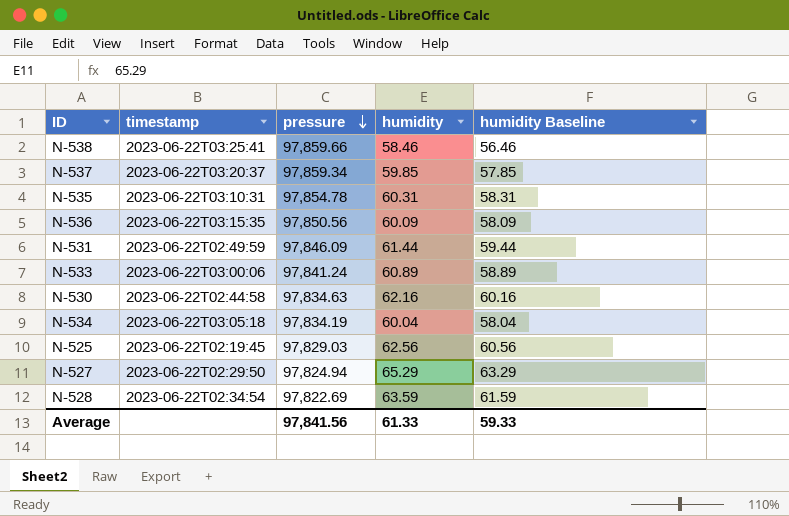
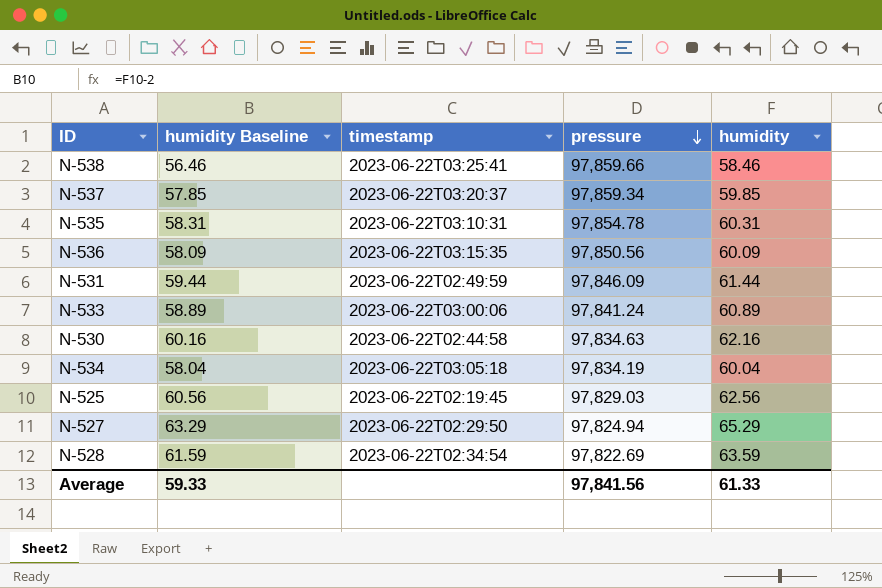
column humidity Baseline | position: 5 -> 2

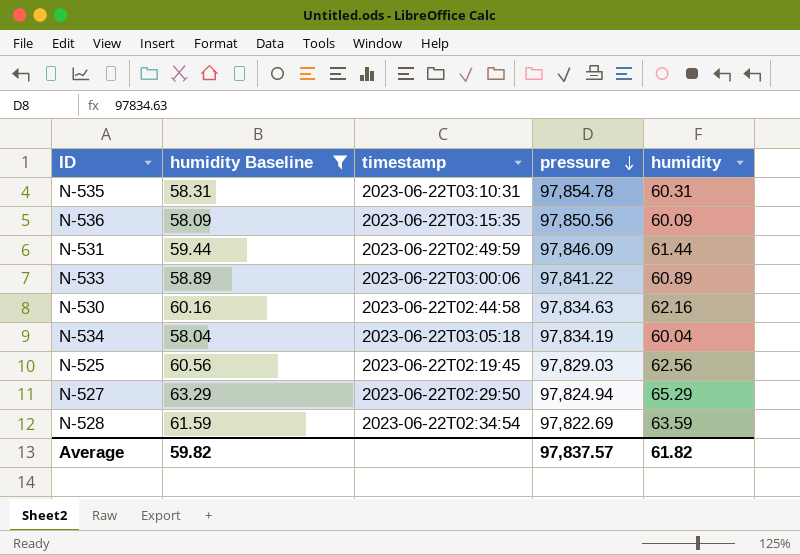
filter: none -> humidity Baseline >= 58.04
N-533 | pressure: 97,841.24 -> 97,841.22
Average | humidity Baseline: 59.33 -> 59.82
Average | pressure: 97,841.56 -> 97,837.57
Average | humidity: 61.33 -> 61.82

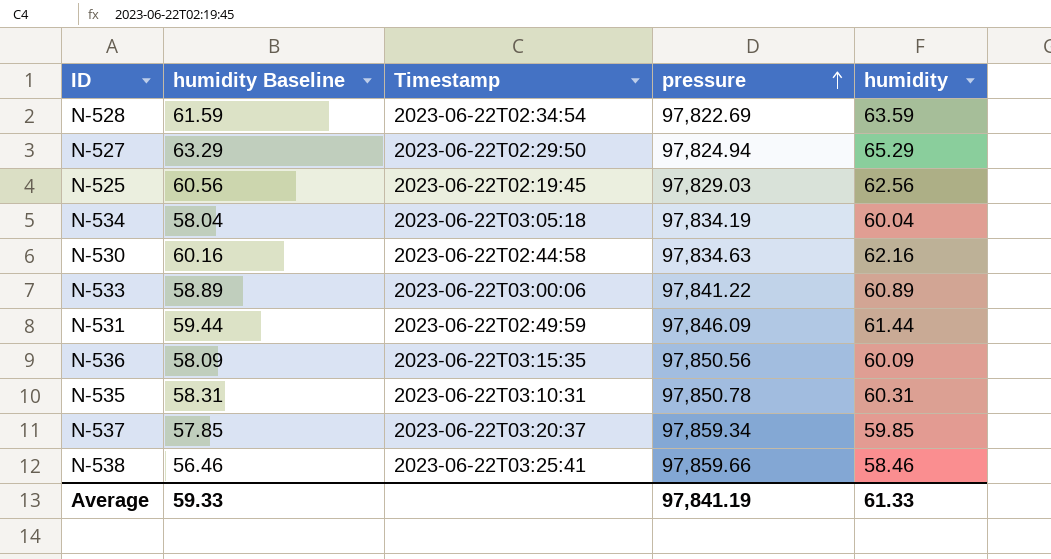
filter: humidity Baseline >= 58.04 -> none
row order: pressure descending -> pressure ascending
column name: timestamp -> Timestamp
N-535 | pressure: 97,854.78 -> 97,850.78
Average | humidity Baseline: 59.82 -> 59.33
Average | pressure: 97,837.57 -> 97,841.19
Average | humidity: 61.82 -> 61.33

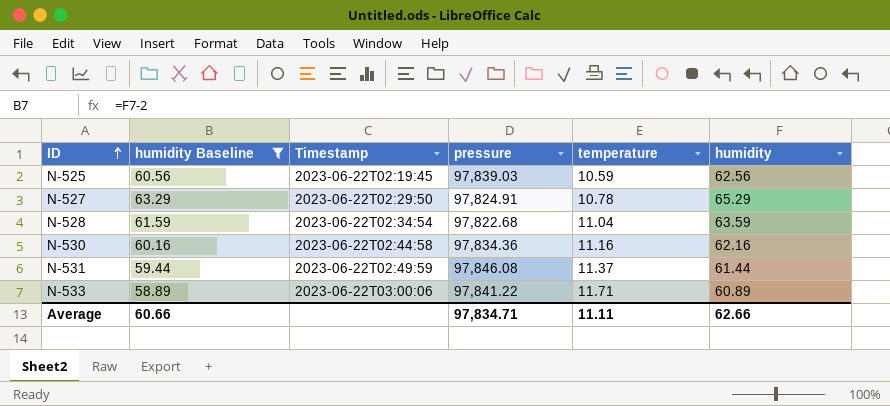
filter: none -> humidity Baseline >= 58.89
row order: pressure ascending -> ID ascending
column temperature | position: none -> 5
N-525 | pressure: 97,829.03 -> 97,839.03
N-527 | pressure: 97,824.94 -> 97,824.91
N-528 | pressure: 97,822.69 -> 97,822.68
N-530 | pressure: 97,834.63 -> 97,834.36
N-531 | pressure: 97,846.09 -> 97,846.08
Average | humidity Baseline: 59.33 -> 60.66
Average | pressure: 97,841.19 -> 97,834.71
Average | humidity: 61.33 -> 62.66

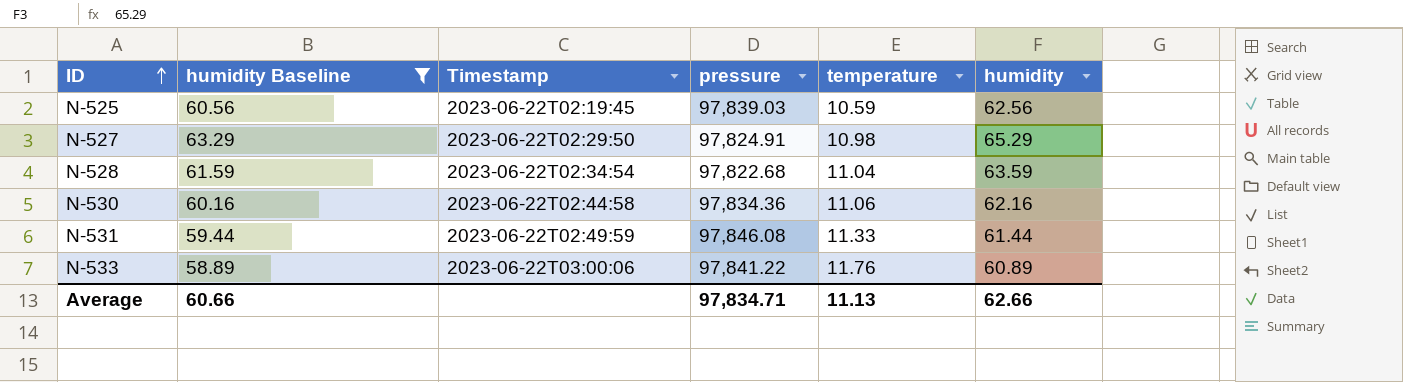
N-527 | temperature: 10.78 -> 10.98
N-530 | temperature: 11.16 -> 11.06
N-531 | temperature: 11.37 -> 11.33
N-533 | temperature: 11.71 -> 11.76
Average | temperature: 11.11 -> 11.13

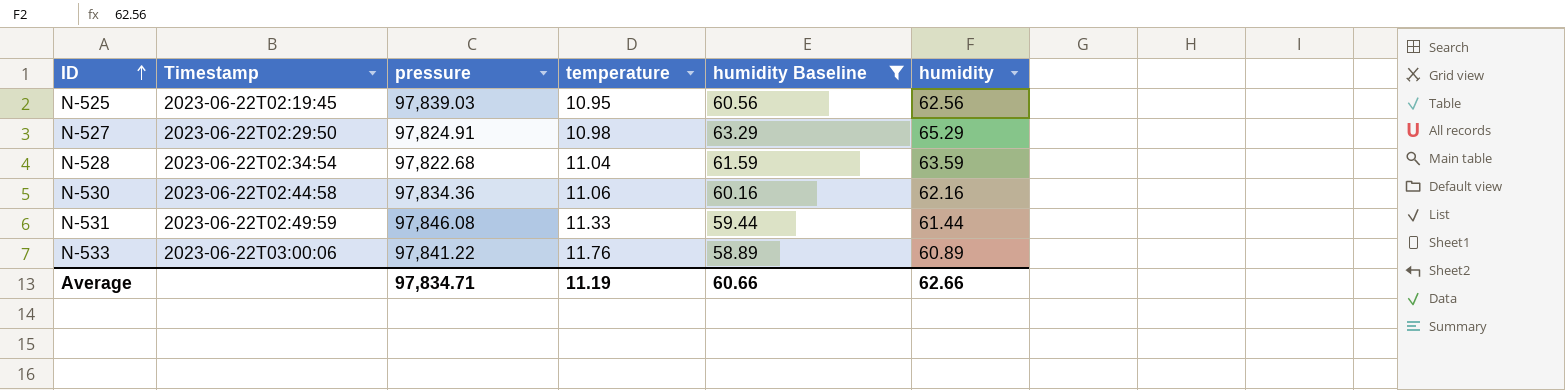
column humidity Baseline | position: 2 -> 5
N-525 | temperature: 10.59 -> 10.95
Average | temperature: 11.13 -> 11.19

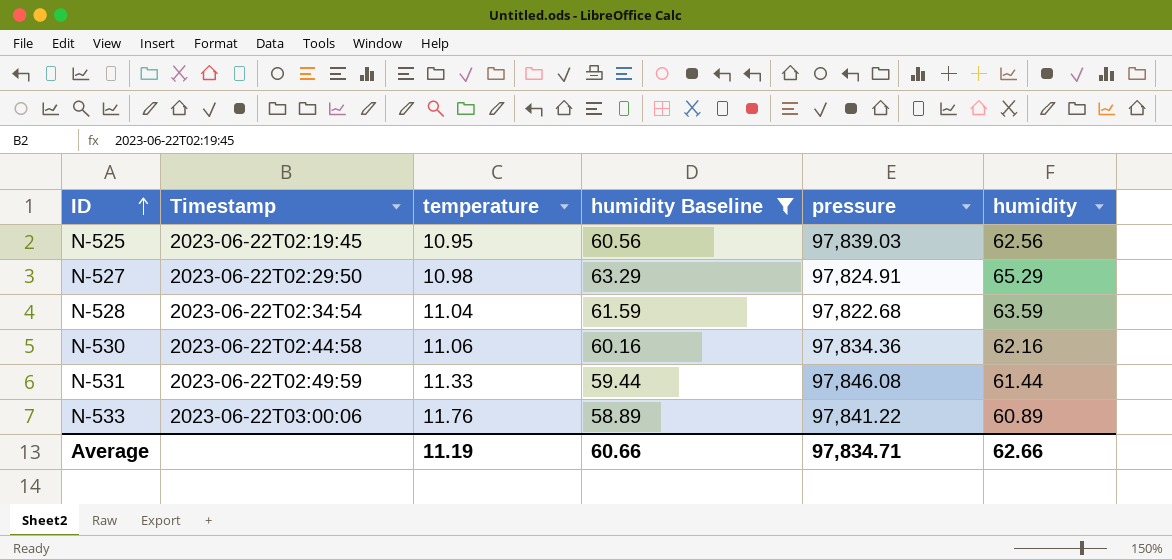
column pressure | position: 3 -> 5

